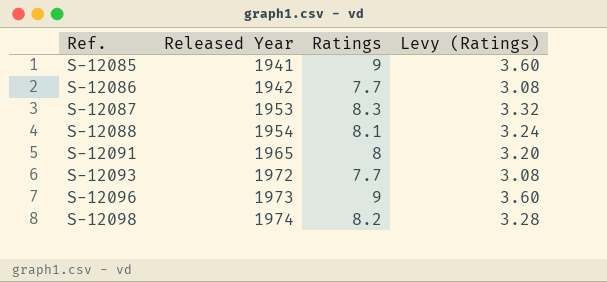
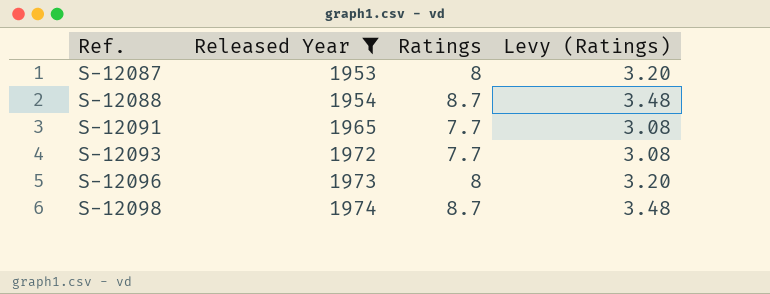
filter: none -> Released Year >= 1953
S-12087 | Ratings: 8.3 -> 8
S-12087 | Levy (Ratings): 3.32 -> 3.20
S-12088 | Ratings: 8.1 -> 8.7
S-12088 | Levy (Ratings): 3.24 -> 3.48
S-12091 | Ratings: 8 -> 7.7
S-12091 | Levy (Ratings): 3.20 -> 3.08
S-12096 | Ratings: 9 -> 8
S-12096 | Levy (Ratings): 3.60 -> 3.20
S-12098 | Ratings: 8.2 -> 8.7
S-12098 | Levy (Ratings): 3.28 -> 3.48

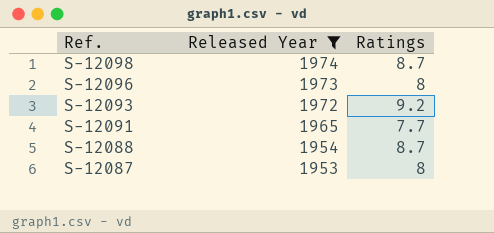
row order: Ref. ascending -> Ref. descending
column Levy (Ratings) | formula: [Ratings] * 0.4 -> none
S-12093 | Ratings: 7.7 -> 9.2

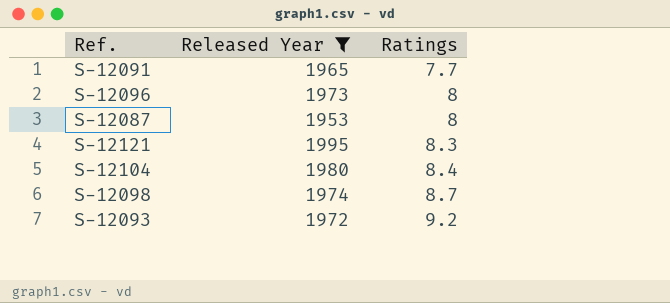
row order: Ref. descending -> Ratings ascending
row S-12088: 1954 | 8.7 -> none
row S-12121: none -> 1995 | 8.3
row S-12104: none -> 1980 | 8.4

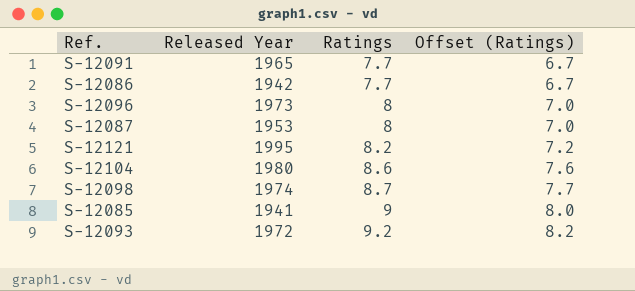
filter: Released Year >= 1953 -> none
column Offset (Ratings) | formula: none -> [Ratings] - 1
S-12121 | Ratings: 8.3 -> 8.2
S-12104 | Ratings: 8.4 -> 8.6

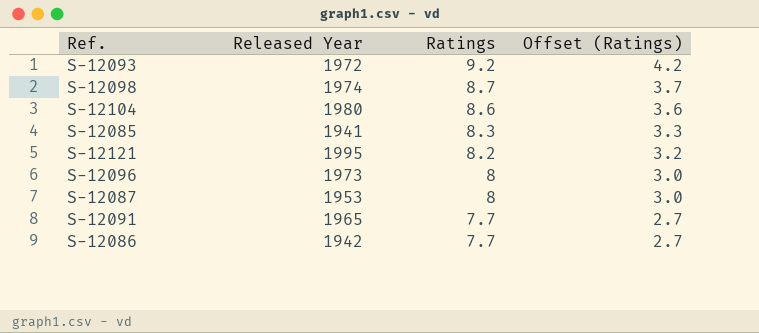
row order: Ratings ascending -> Ratings descending
column Offset (Ratings) | formula: [Ratings] - 1 -> [Ratings] - 5
S-12085 | Ratings: 9 -> 8.3

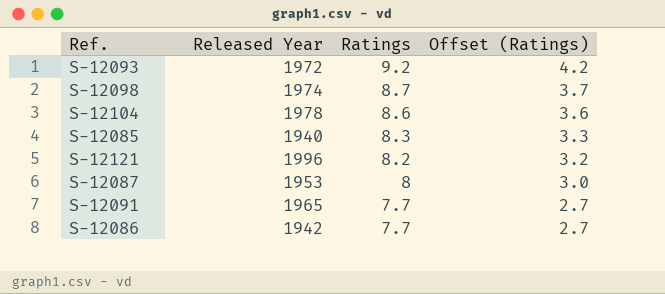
row S-12096: 1973 | 8 | 3.0 -> none
S-12104 | Released Year: 1980 -> 1978
S-12085 | Released Year: 1941 -> 1940
S-12121 | Released Year: 1995 -> 1996

